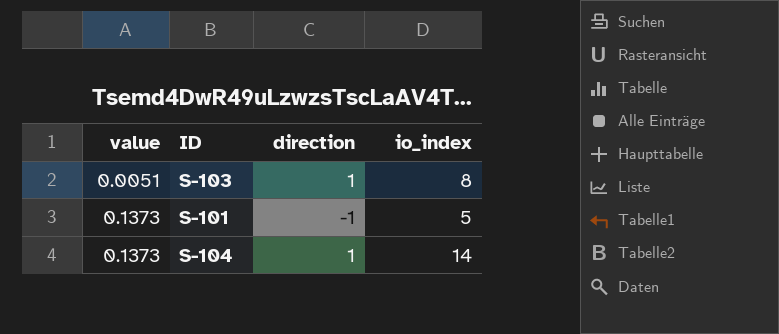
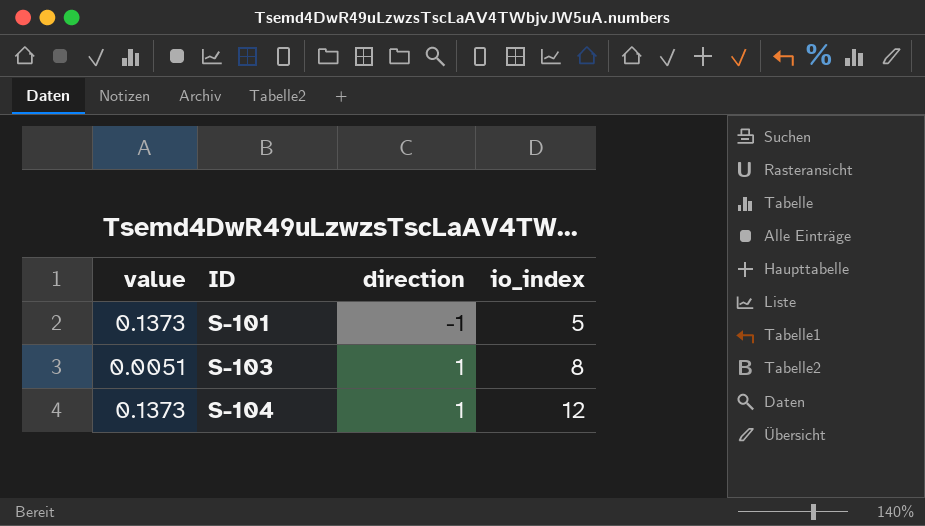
row order: value ascending -> ID ascending
S-104 | io_index: 14 -> 12

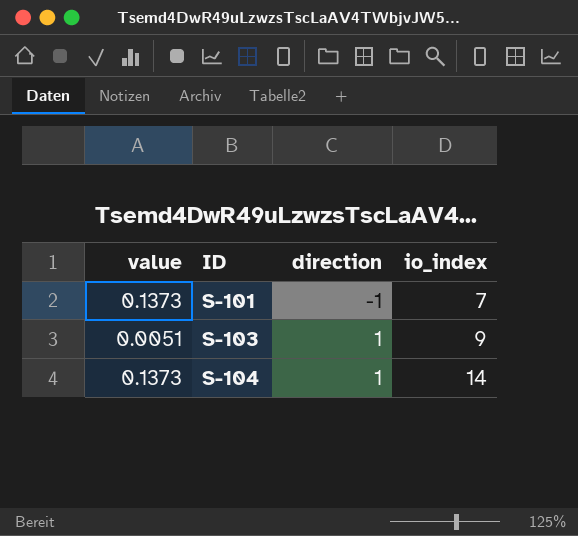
S-101 | io_index: 5 -> 7
S-103 | io_index: 8 -> 9
S-104 | io_index: 12 -> 14

